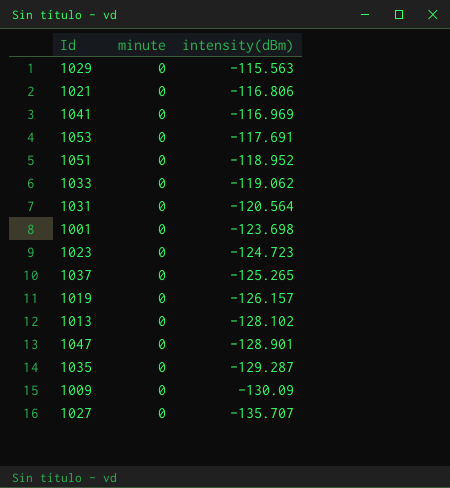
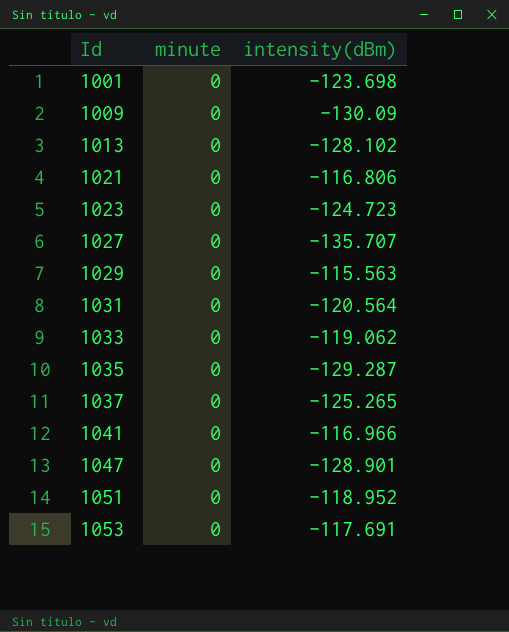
row order: intensity(dBm) descending -> Id ascending
row 1019: 0 | -126.157 -> none
1041 | intensity(dBm): -116.969 -> -116.966

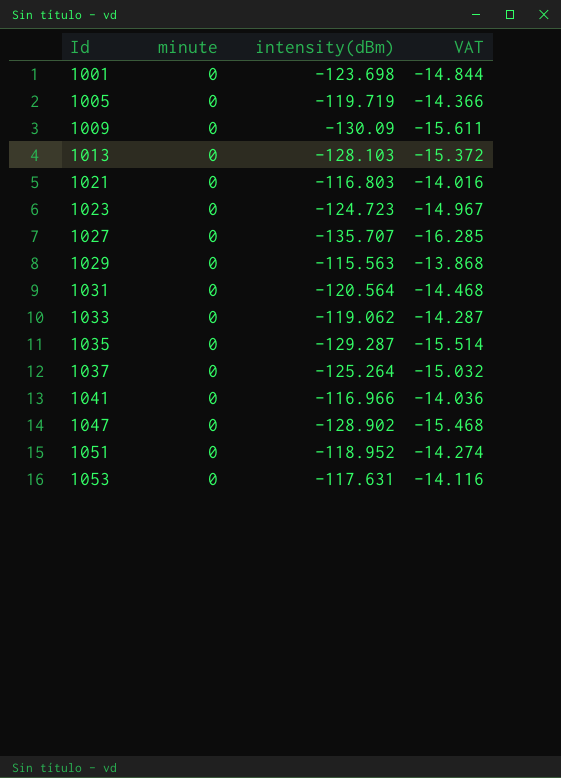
column VAT | formula: none -> [intensity(dBm)] * 0.12
row 1005: none -> 0 | -119.719 | -14.366
1013 | intensity(dBm): -128.102 -> -128.103
1021 | intensity(dBm): -116.806 -> -116.803
1037 | intensity(dBm): -125.265 -> -125.264
1047 | intensity(dBm): -128.901 -> -128.902
1053 | intensity(dBm): -117.691 -> -117.631

